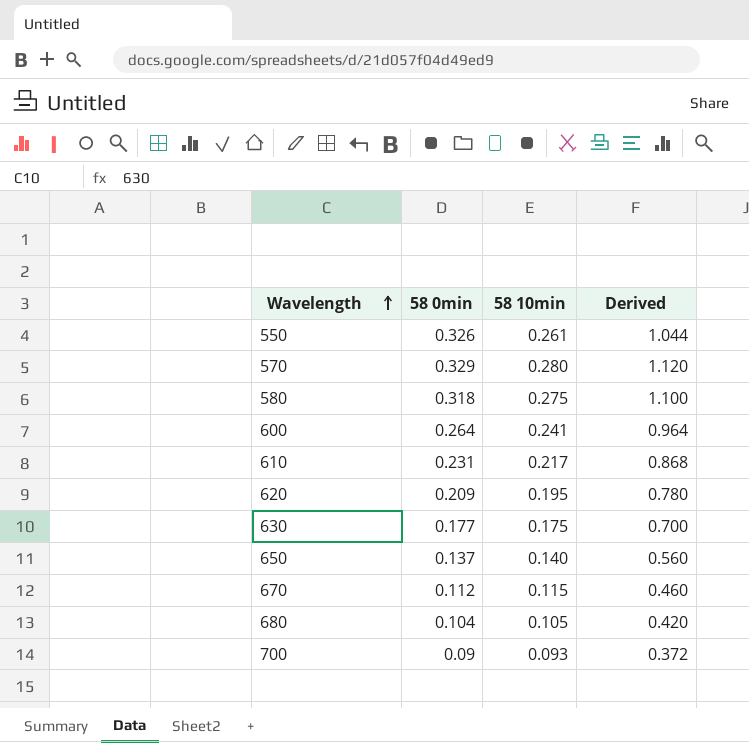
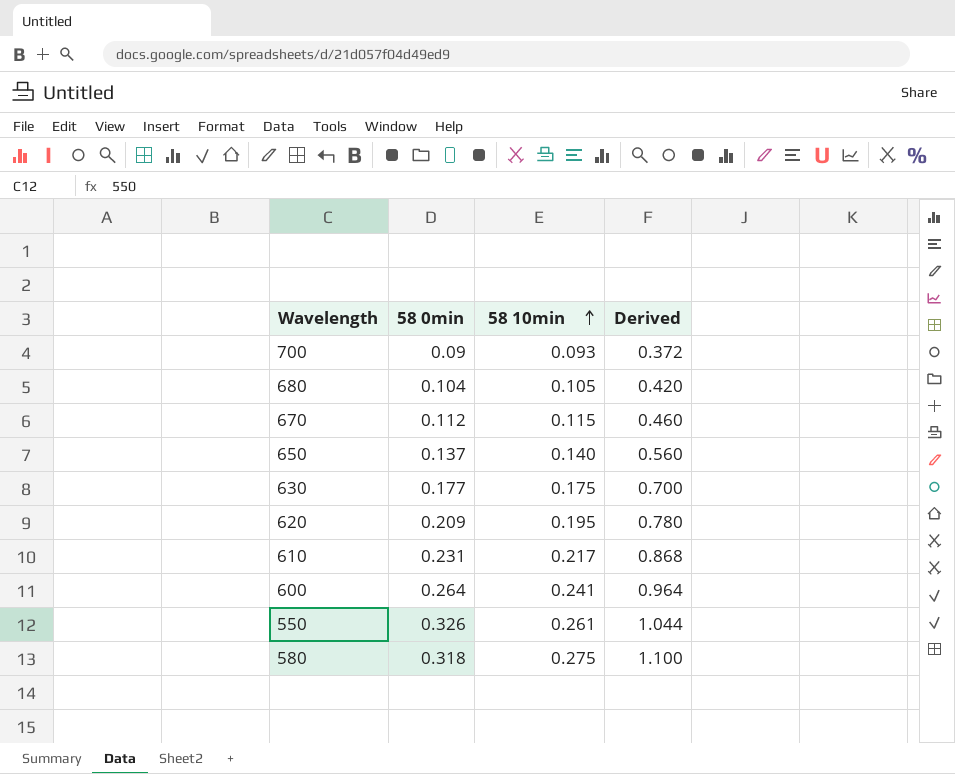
row order: Wavelength ascending -> 58 10min ascending
row 570: 0.329 | 0.280 | 1.120 -> none

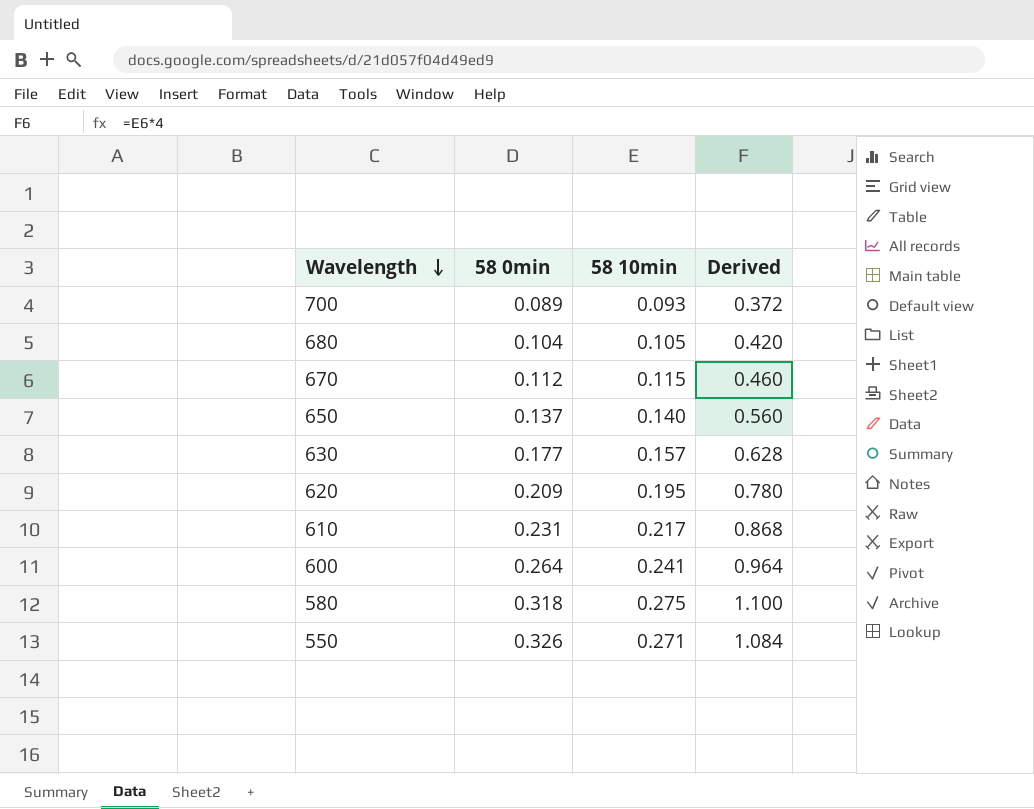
row order: 58 10min ascending -> Wavelength descending
700 | 58 0min: 0.09 -> 0.089
630 | 58 10min: 0.175 -> 0.157
630 | Derived: 0.700 -> 0.628
550 | 58 10min: 0.261 -> 0.271
550 | Derived: 1.044 -> 1.084

